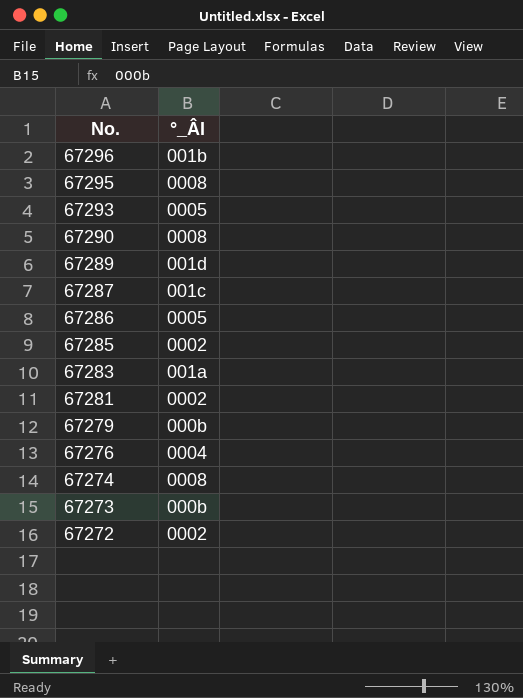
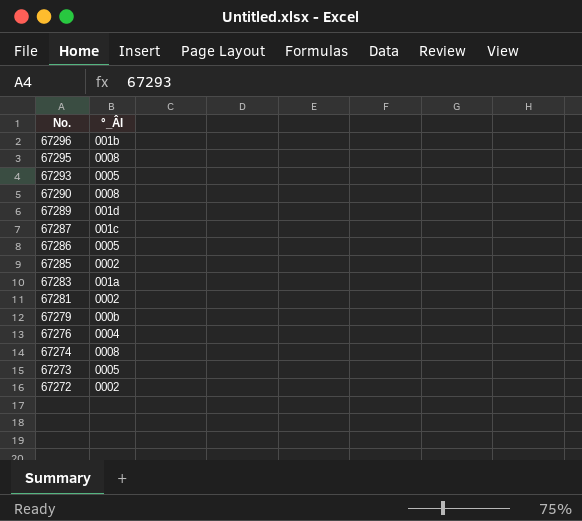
67273 | °_ÂI: 000b -> 0005

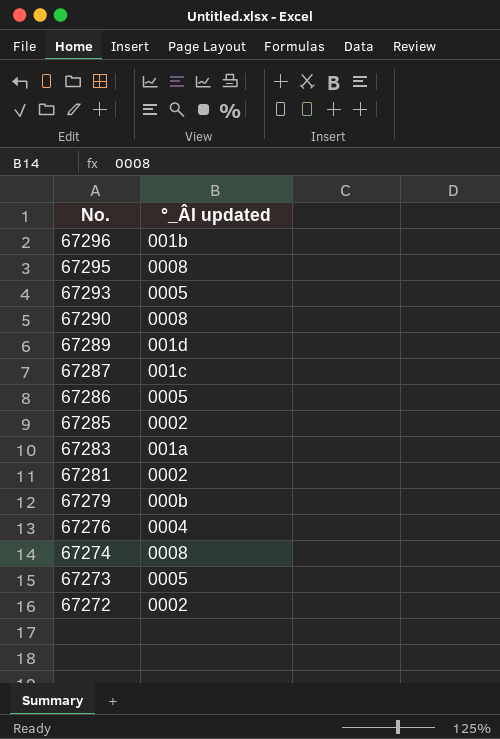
column name: °_ÂI -> °_ÂI updated

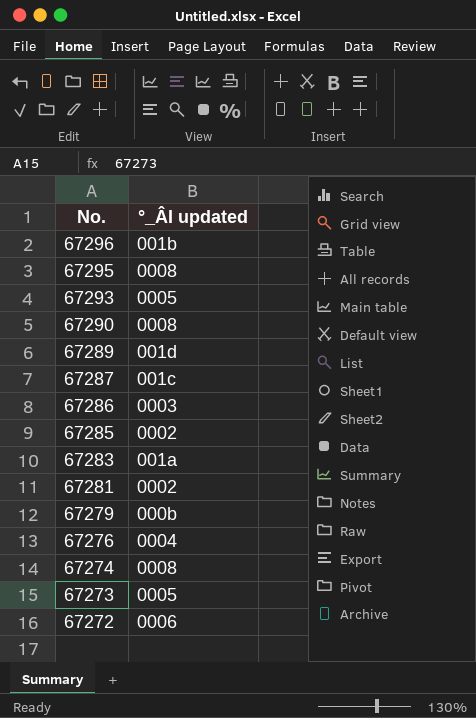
67286 | °_ÂI updated: 0005 -> 0003
67272 | °_ÂI updated: 0002 -> 0006

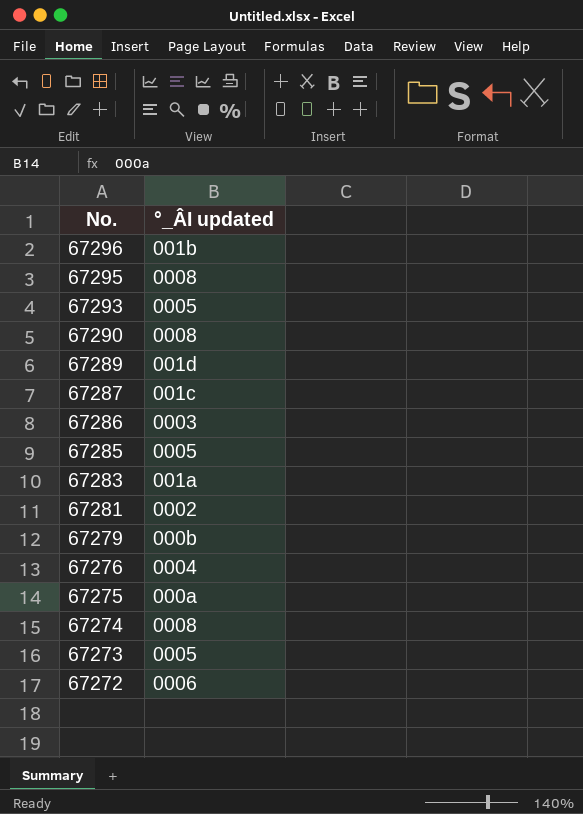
67285 | °_ÂI updated: 0002 -> 0005
row 67275: none -> 000a

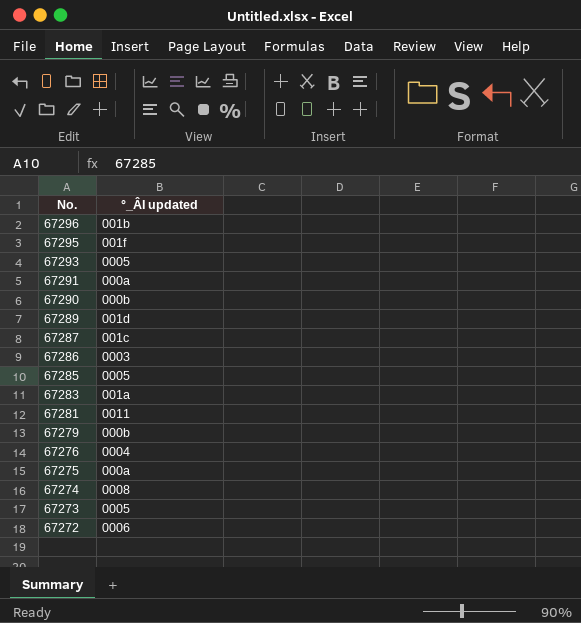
67295 | °_ÂI updated: 0008 -> 001f
row 67291: none -> 000a
67290 | °_ÂI updated: 0008 -> 000b
67281 | °_ÂI updated: 0002 -> 0011

